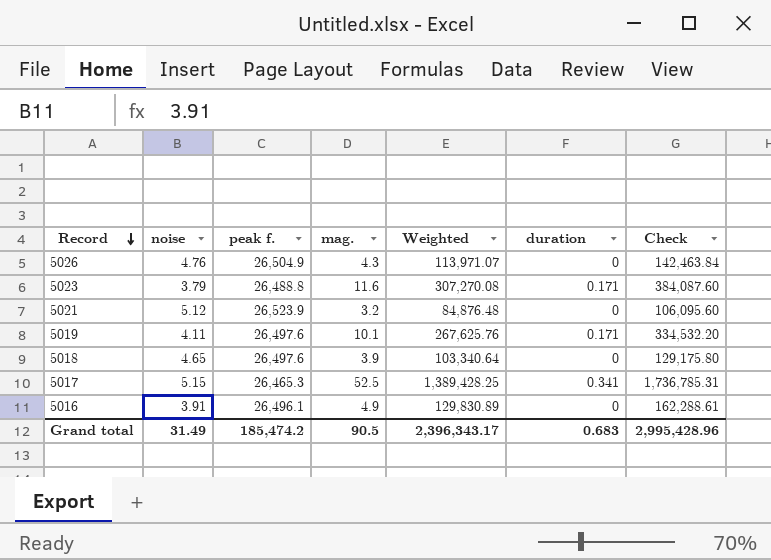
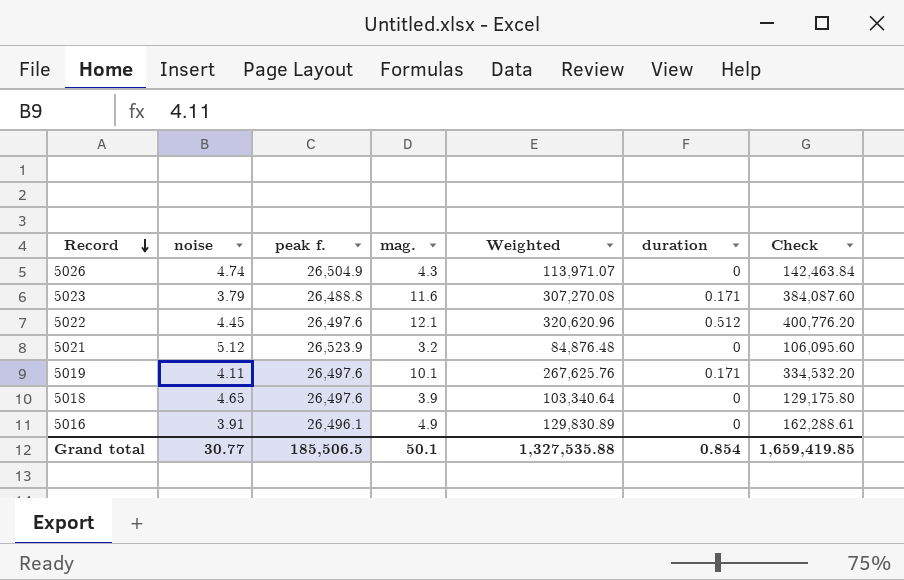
row 5017: 5.15 | 26,465.3 | 52.5 | 1,389,428.25 | 0.341 | 1,736,785.31 -> none
5026 | noise: 4.76 -> 4.74
row 5022: none -> 4.45 | 26,497.6 | 12.1 | 320,620.96 | 0.512 | 400,776.20
Grand total | noise: 31.49 -> 30.77
Grand total | peak f.: 185,474.2 -> 185,506.5
Grand total | mag.: 90.5 -> 50.1
Grand total | Weighted: 2,396,343.17 -> 1,327,535.88
Grand total | duration: 0.683 -> 0.854
Grand total | Check: 2,995,428.96 -> 1,659,419.85

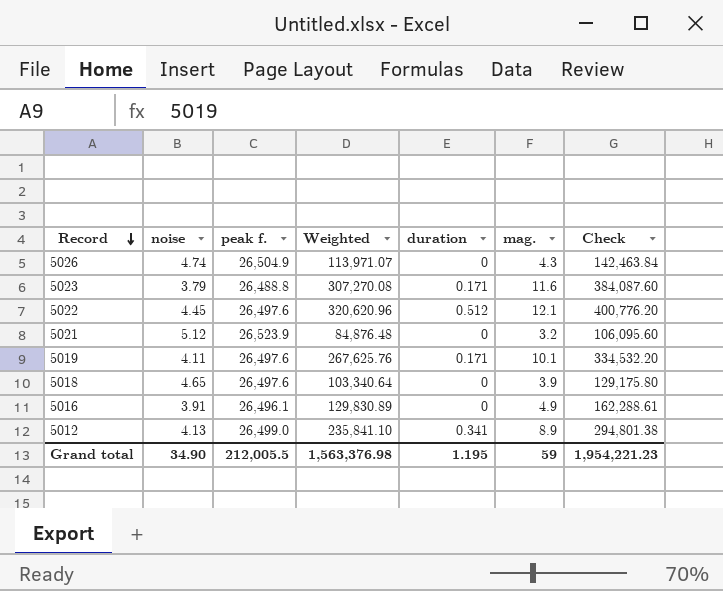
column mag. | position: 4 -> 6
row 5012: none -> 4.13 | 26,499.0 | 235,841.10 | 0.341 | 8.9 | 294,801.38
Grand total | noise: 30.77 -> 34.90
Grand total | peak f.: 185,506.5 -> 212,005.5
Grand total | Weighted: 1,327,535.88 -> 1,563,376.98
Grand total | duration: 0.854 -> 1.195
Grand total | mag.: 50.1 -> 59
Grand total | Check: 1,659,419.85 -> 1,954,221.23

